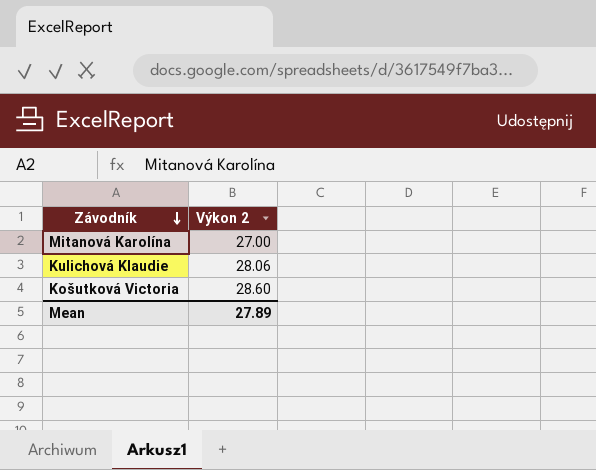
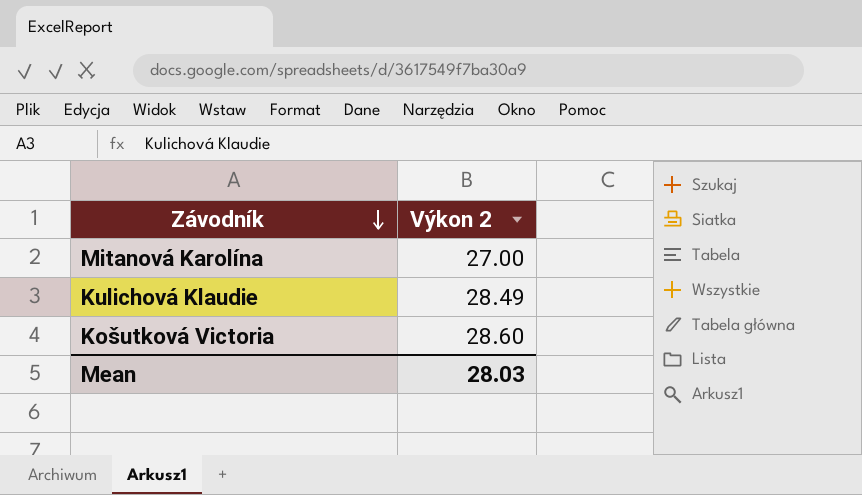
Kulichová Klaudie | Výkon 2: 28.06 -> 28.49
Mean | Výkon 2: 27.89 -> 28.03

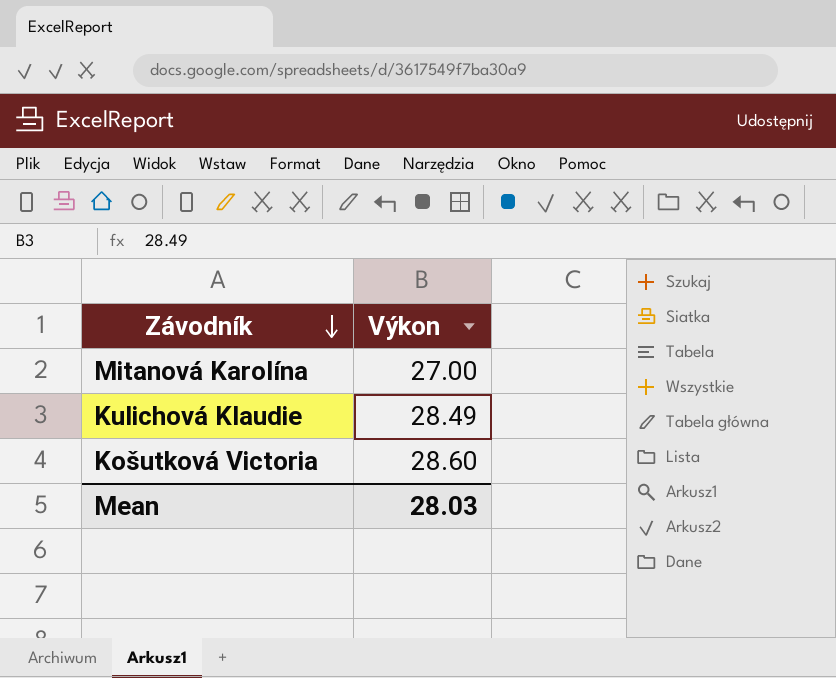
column name: Výkon 2 -> Výkon

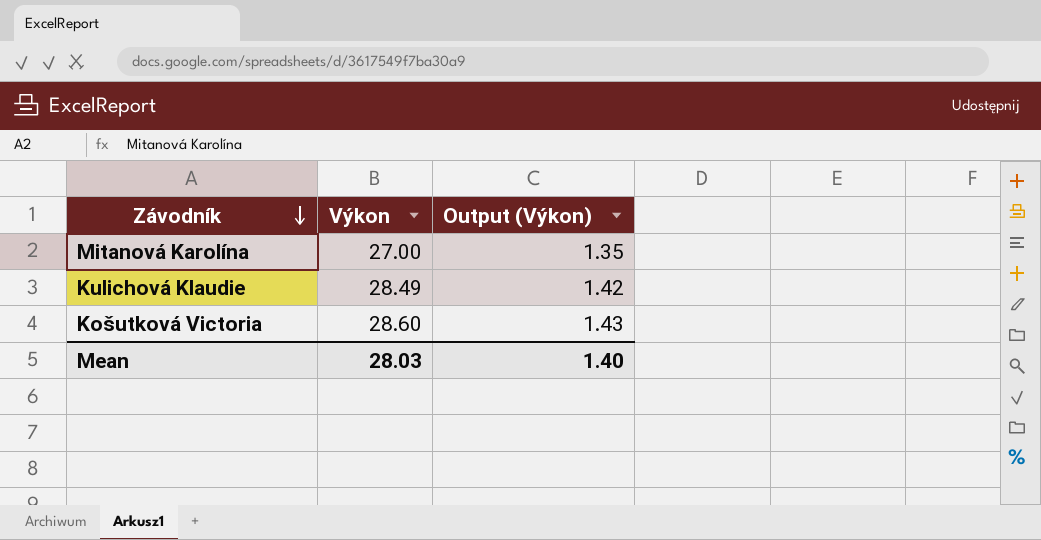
column Output (Výkon) | formula: none -> [Výkon] * 0.05

